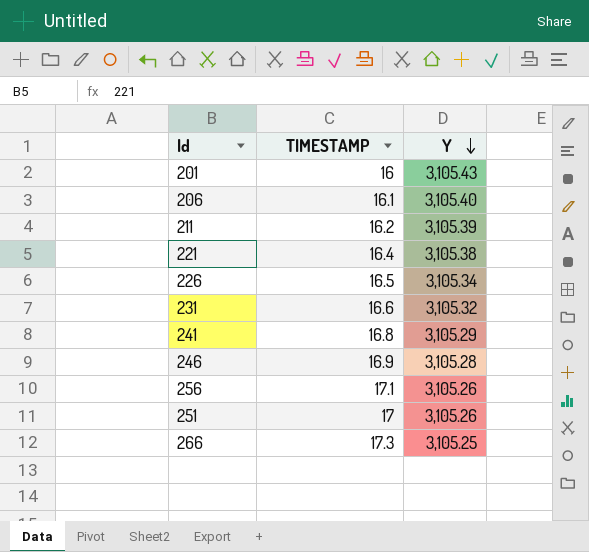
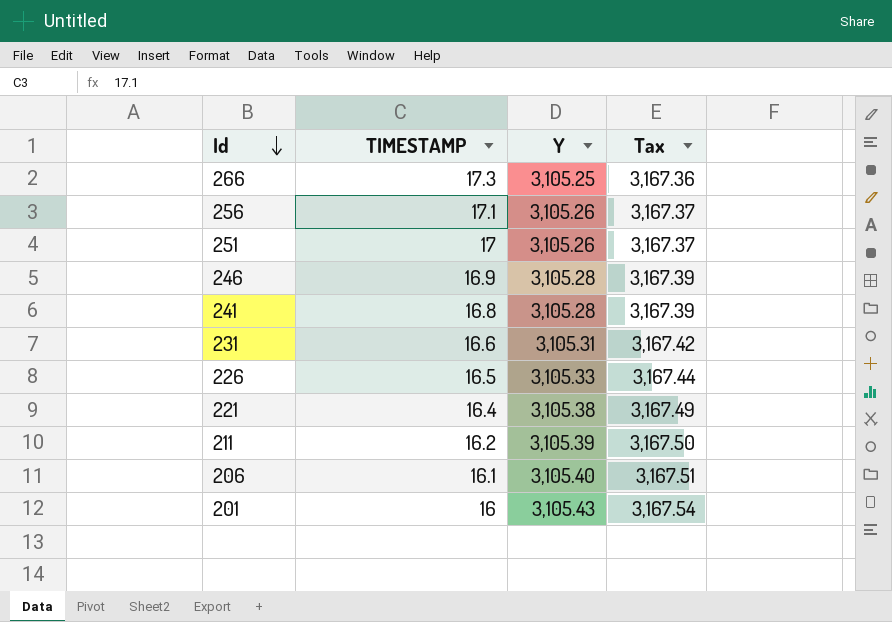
row order: Y descending -> Id descending
column Tax | formula: none -> [Y] * 1.02
241 | Y: 3,105.29 -> 3,105.28
231 | Y: 3,105.32 -> 3,105.31
226 | Y: 3,105.34 -> 3,105.33

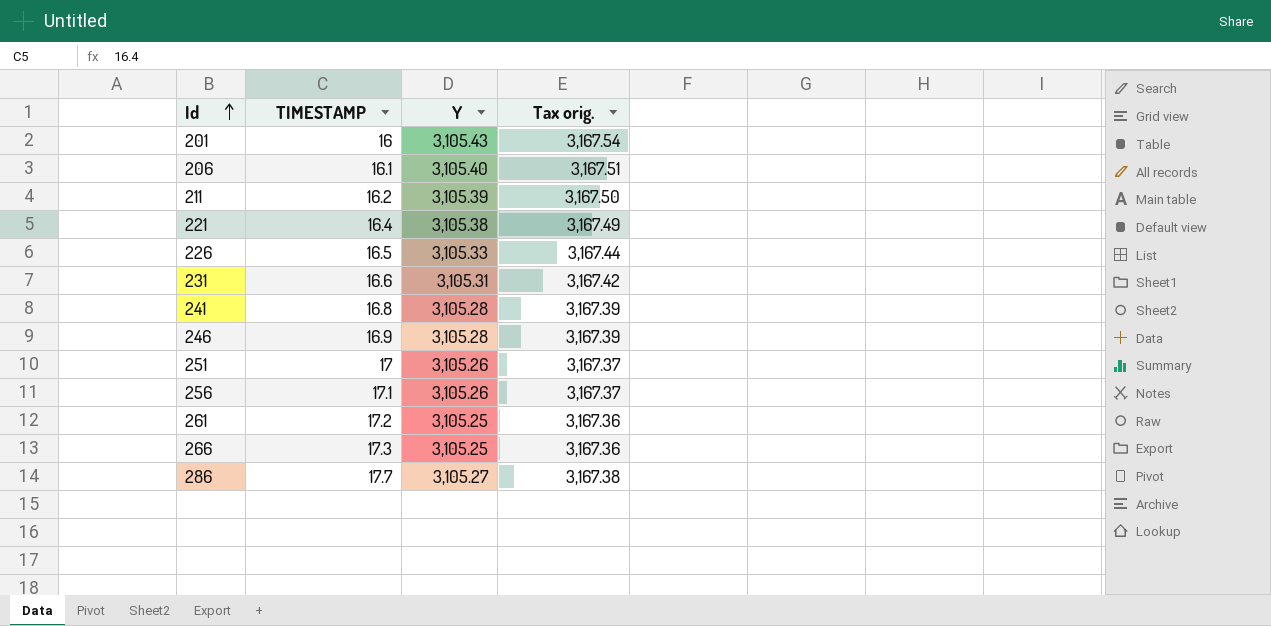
row order: Id descending -> Id ascending
column name: Tax -> Tax orig.
row 261: none -> 17.2 | 3,105.25 | 3,167.36
row 286: none -> 17.7 | 3,105.27 | 3,167.38

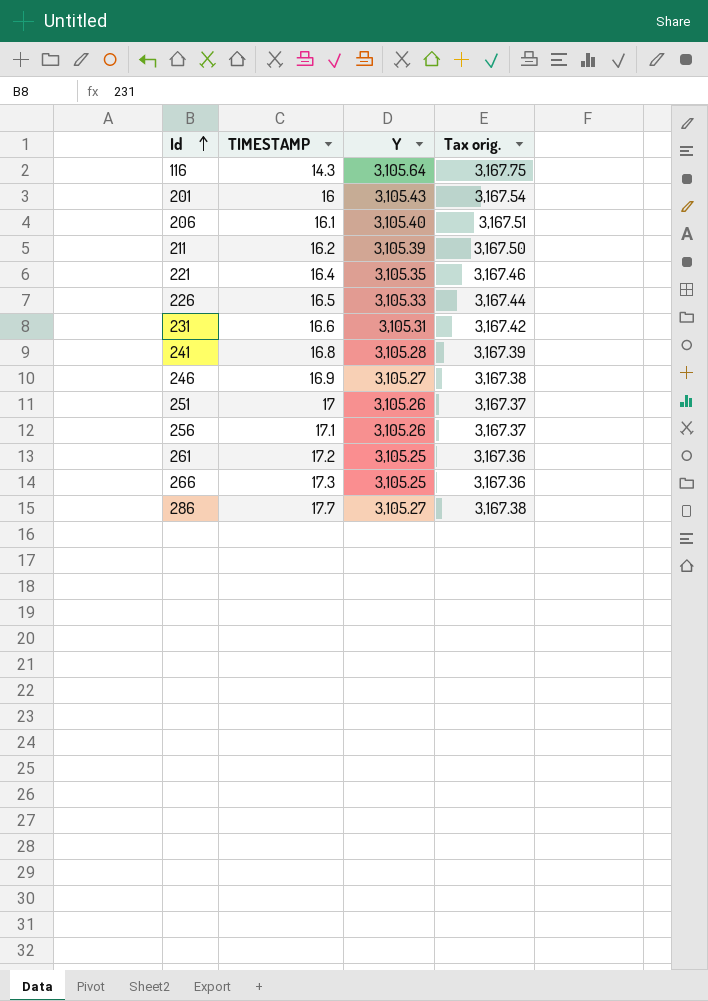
row 116: none -> 14.3 | 3,105.64 | 3,167.75
221 | Y: 3,105.38 -> 3,105.35
221 | Tax orig.: 3,167.49 -> 3,167.46
246 | Y: 3,105.28 -> 3,105.27
246 | Tax orig.: 3,167.39 -> 3,167.38

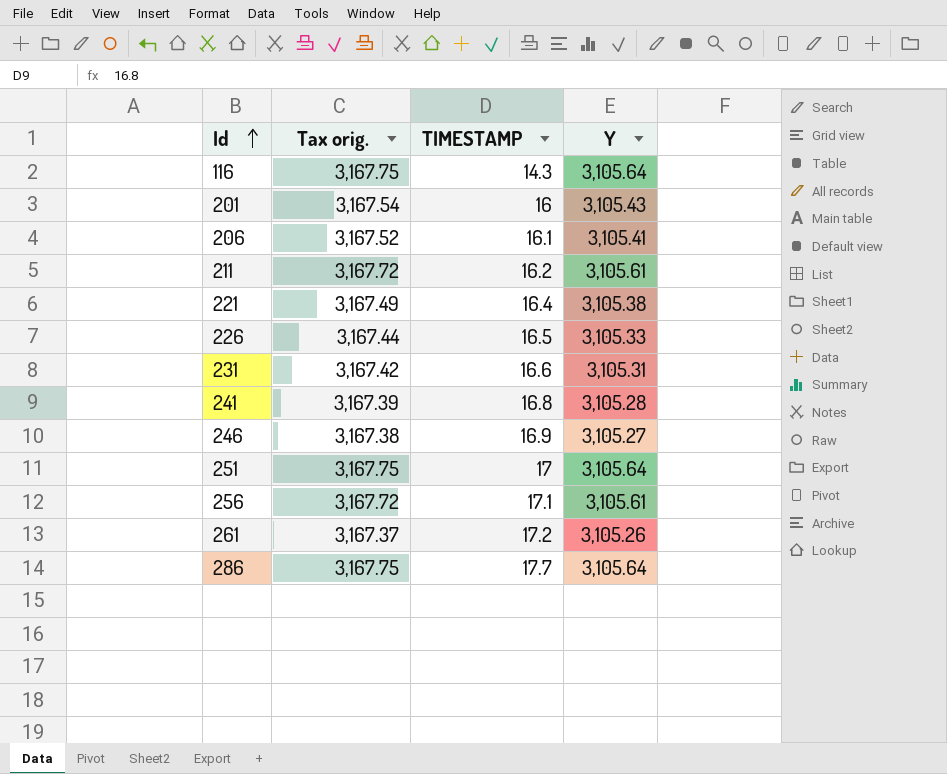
column Tax orig. | position: 4 -> 2
row 266: 17.3 | 3,105.25 | 3,167.36 -> none
206 | Tax orig.: 3,167.51 -> 3,167.52
206 | Y: 3,105.40 -> 3,105.41
211 | Tax orig.: 3,167.50 -> 3,167.72
211 | Y: 3,105.39 -> 3,105.61
221 | Tax orig.: 3,167.46 -> 3,167.49
221 | Y: 3,105.35 -> 3,105.38
251 | Tax orig.: 3,167.37 -> 3,167.75
251 | Y: 3,105.26 -> 3,105.64
256 | Tax orig.: 3,167.37 -> 3,167.72
256 | Y: 3,105.26 -> 3,105.61
261 | Tax orig.: 3,167.36 -> 3,167.37
261 | Y: 3,105.25 -> 3,105.26
286 | Tax orig.: 3,167.38 -> 3,167.75
286 | Y: 3,105.27 -> 3,105.64

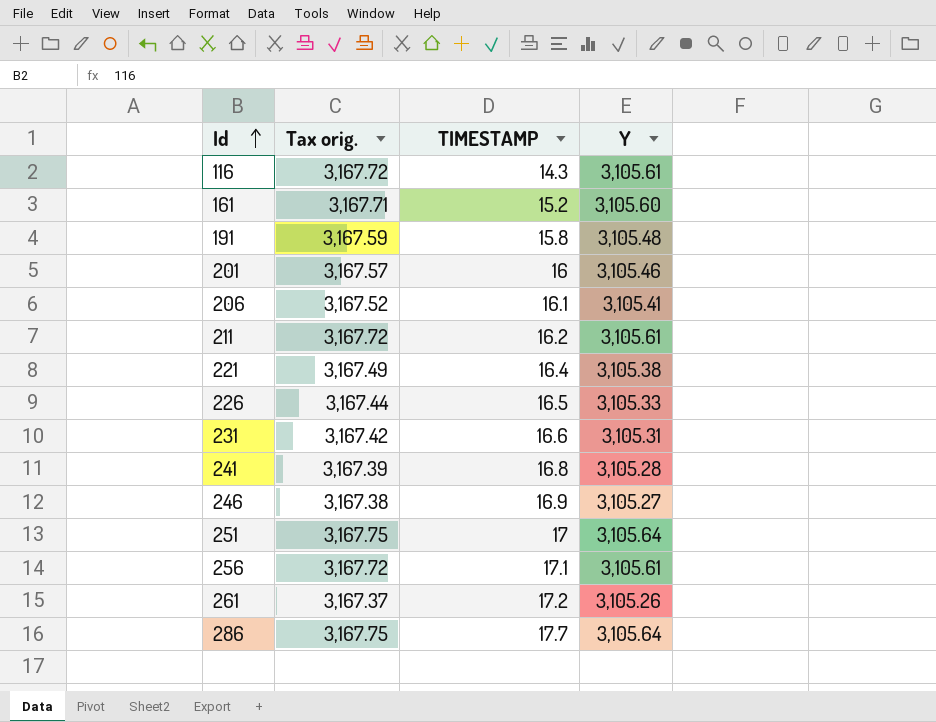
116 | Tax orig.: 3,167.75 -> 3,167.72
116 | Y: 3,105.64 -> 3,105.61
row 161: none -> 3,167.71 | 15.2 | 3,105.60
row 191: none -> 3,167.59 | 15.8 | 3,105.48
201 | Tax orig.: 3,167.54 -> 3,167.57
201 | Y: 3,105.43 -> 3,105.46

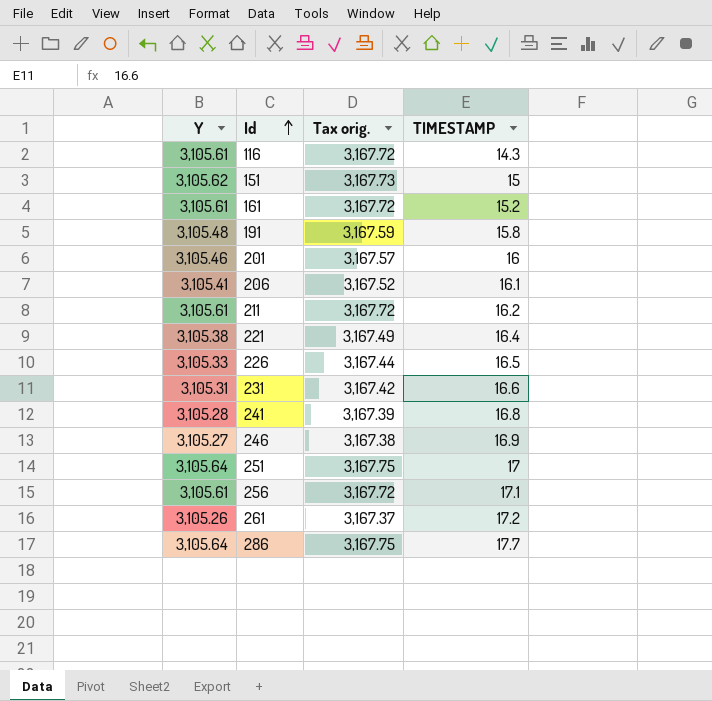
column Y | position: 4 -> 1
row 151: none -> 3,105.62 | 3,167.73 | 15
161 | Y: 3,105.60 -> 3,105.61
161 | Tax orig.: 3,167.71 -> 3,167.72

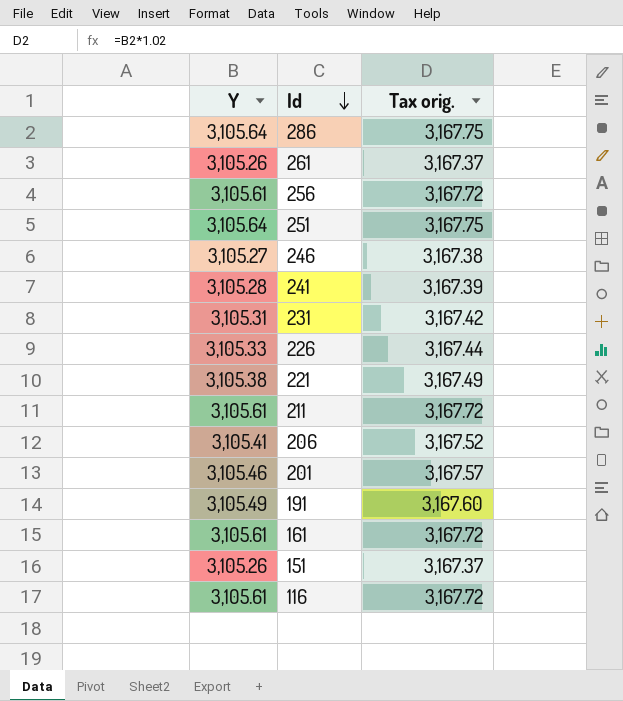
row order: Id ascending -> Id descending
column TIMESTAMP | position: 4 -> none
191 | Y: 3,105.48 -> 3,105.49
191 | Tax orig.: 3,167.59 -> 3,167.60
151 | Y: 3,105.62 -> 3,105.26
151 | Tax orig.: 3,167.73 -> 3,167.37

